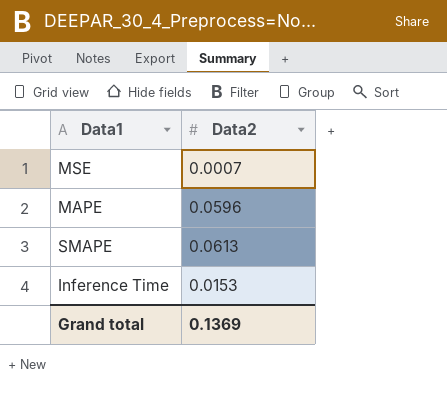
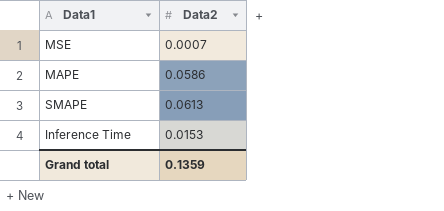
MAPE | Data2: 0.0596 -> 0.0586
Grand total | Data2: 0.1369 -> 0.1359

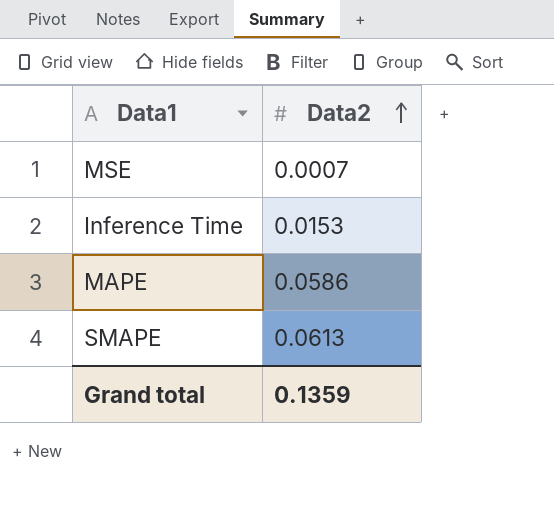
row order: none -> Data2 ascending

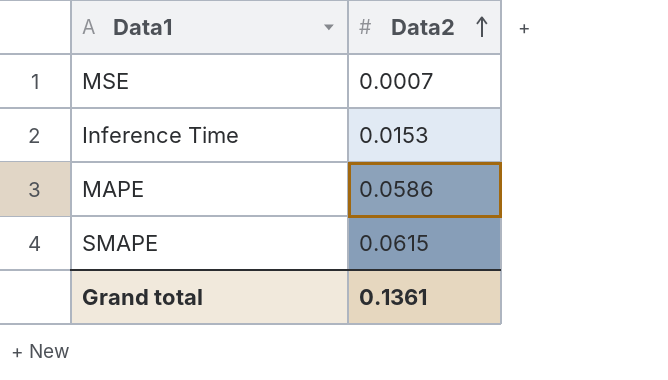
SMAPE | Data2: 0.0613 -> 0.0615
Grand total | Data2: 0.1359 -> 0.1361

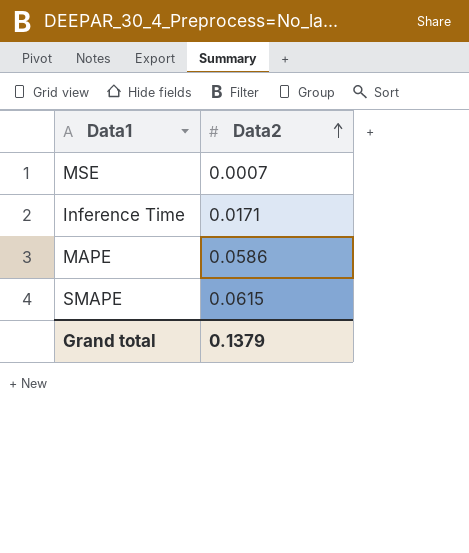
Inference Time | Data2: 0.0153 -> 0.0171
Grand total | Data2: 0.1361 -> 0.1379

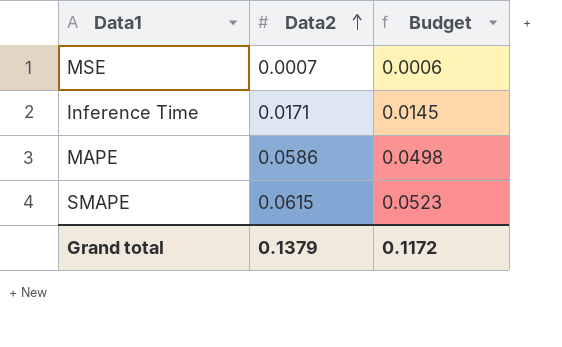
column Budget | formula: none -> [Data2] * 0.85

